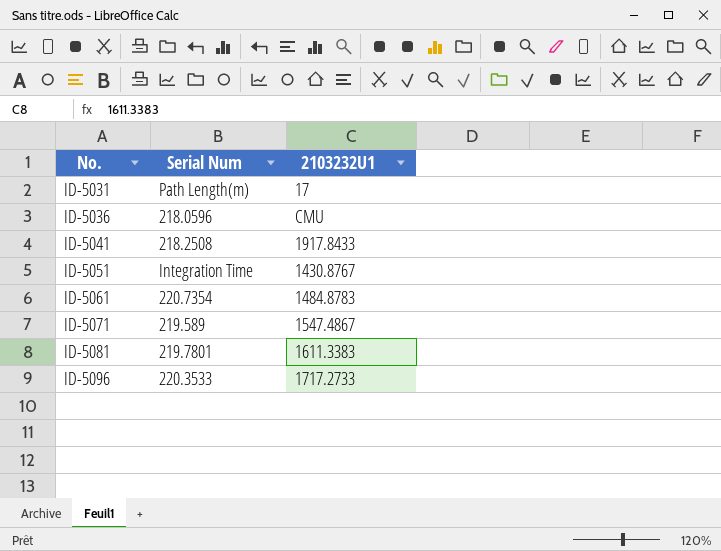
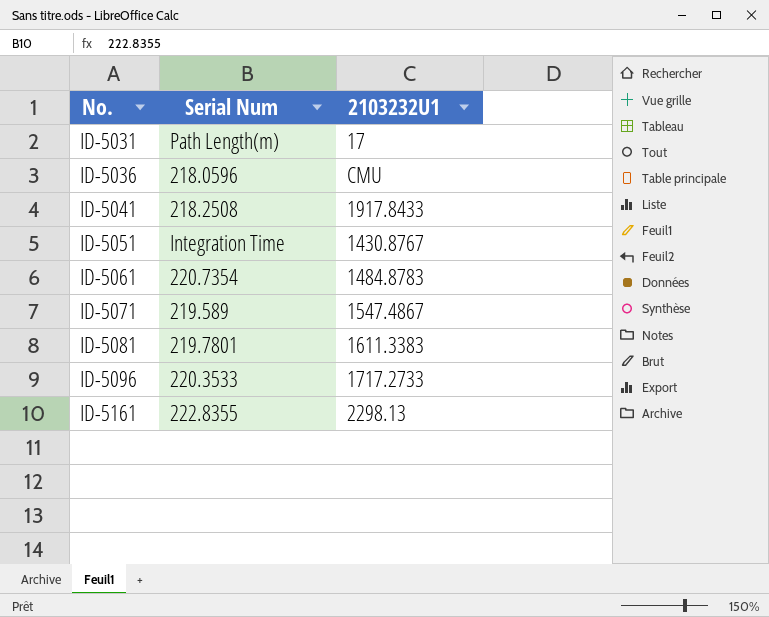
row ID-5161: none -> 222.8355 | 2298.13

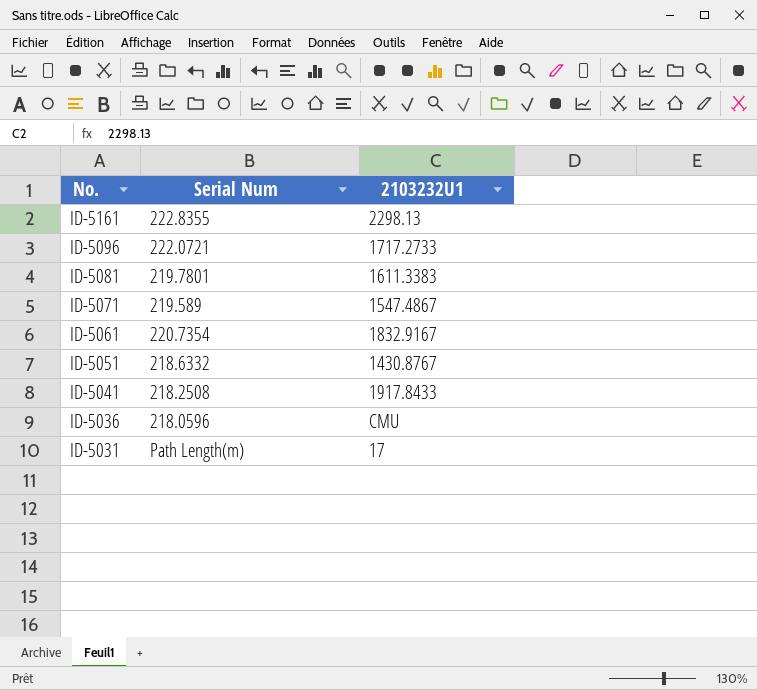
row order: No. ascending -> No. descending
ID-5096 | Serial Num: 220.3533 -> 222.0721
ID-5061 | 2103232U1: 1484.8783 -> 1832.9167
ID-5051 | Serial Num: Integration Time -> 218.6332

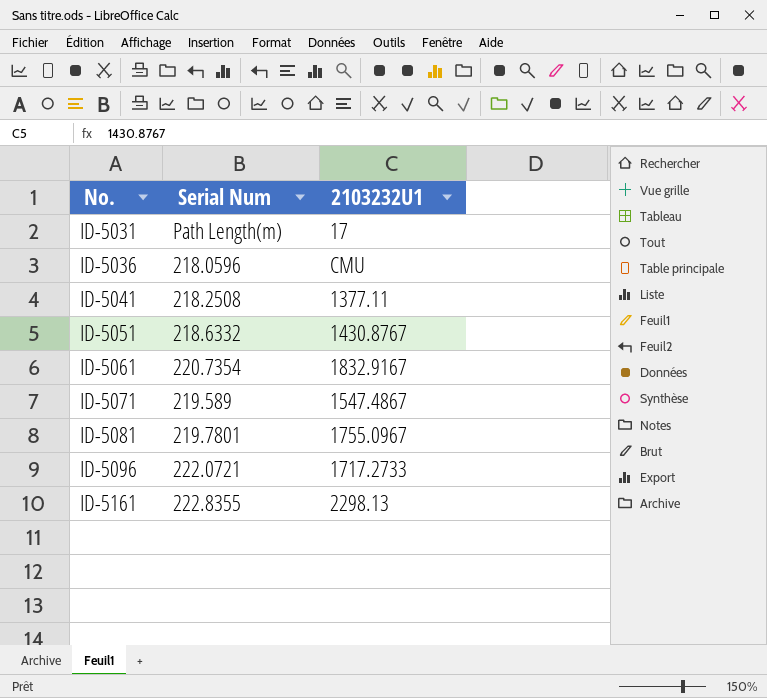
row order: No. descending -> No. ascending
ID-5041 | 2103232U1: 1917.8433 -> 1377.11
ID-5081 | 2103232U1: 1611.3383 -> 1755.0967

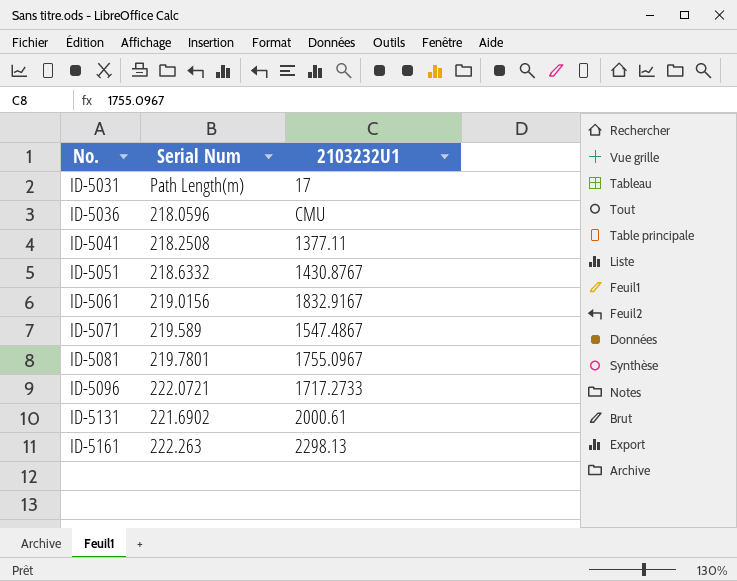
ID-5061 | Serial Num: 220.7354 -> 219.0156
row ID-5131: none -> 221.6902 | 2000.61
ID-5161 | Serial Num: 222.8355 -> 222.263

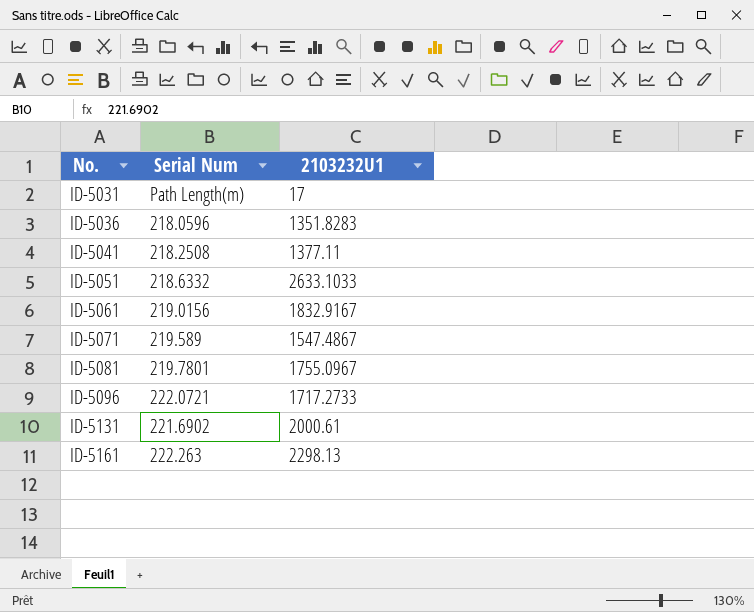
ID-5036 | 2103232U1: CMU -> 1351.8283
ID-5051 | 2103232U1: 1430.8767 -> 2633.1033

